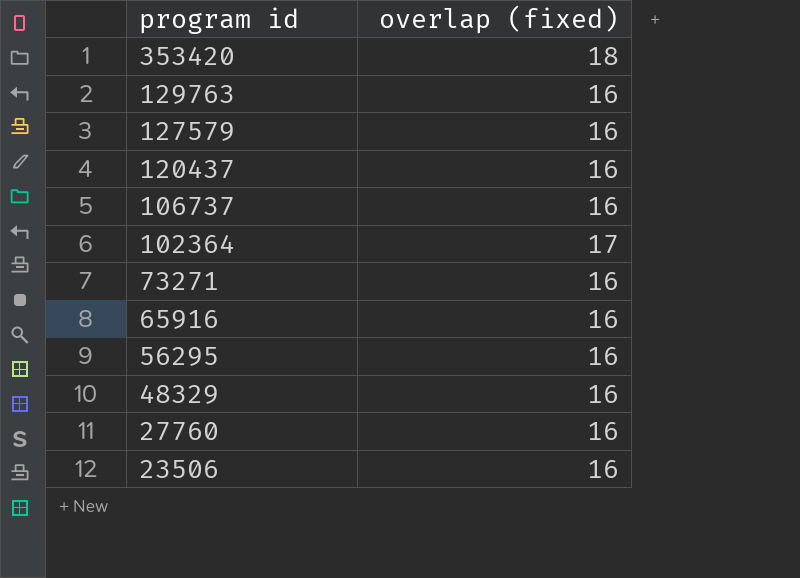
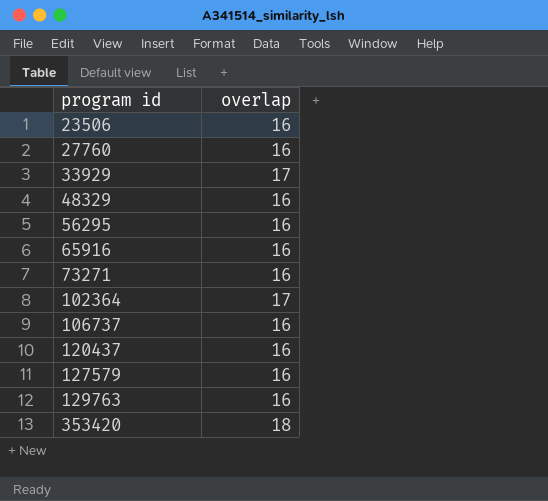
row order: program id descending -> program id ascending
column name: overlap (fixed) -> overlap
row 33929: none -> 17

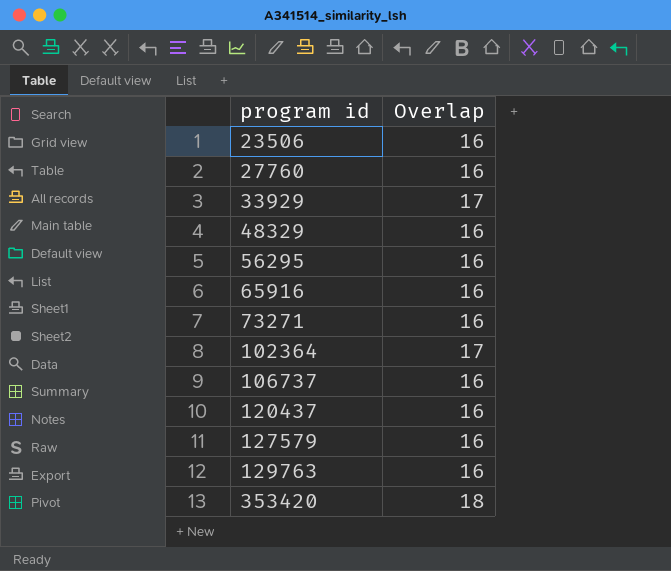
column name: overlap -> Overlap

